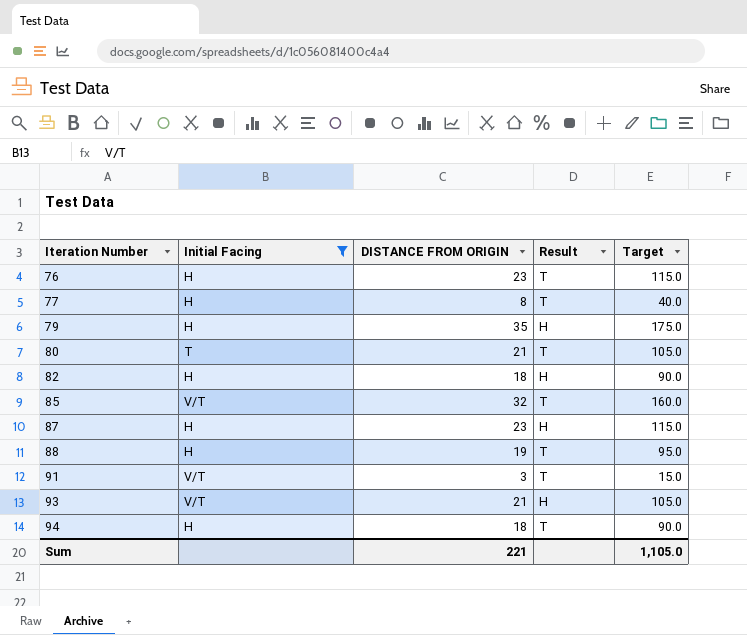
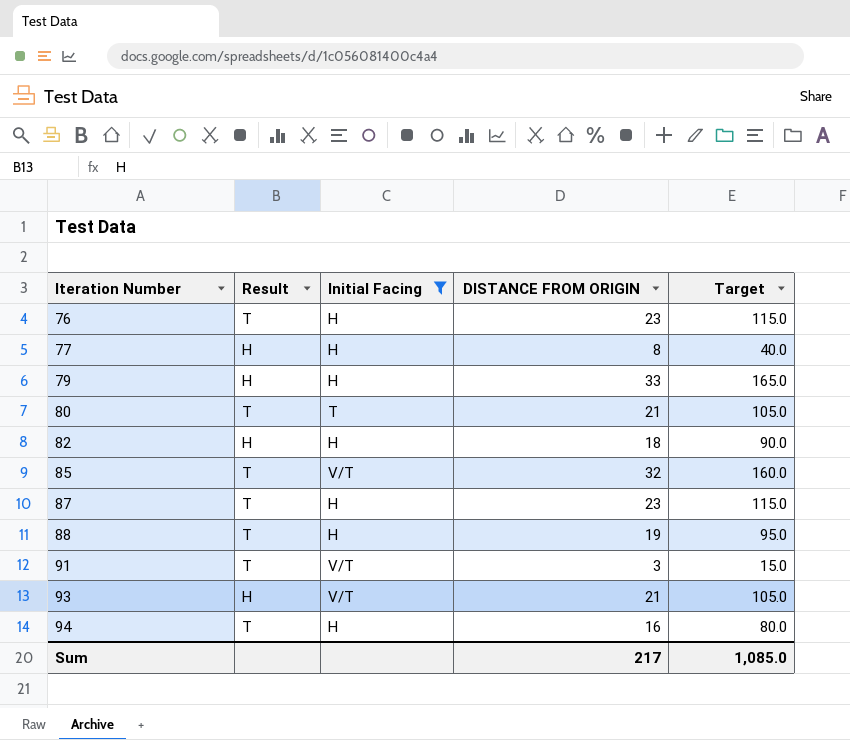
column Result | position: 4 -> 2
77 | Result: T -> H
79 | DISTANCE FROM ORIGIN: 35 -> 33
79 | Target: 175.0 -> 165.0
87 | Result: H -> T
94 | DISTANCE FROM ORIGIN: 18 -> 16
94 | Target: 90.0 -> 80.0
Sum | DISTANCE FROM ORIGIN: 221 -> 217
Sum | Target: 1,105.0 -> 1,085.0

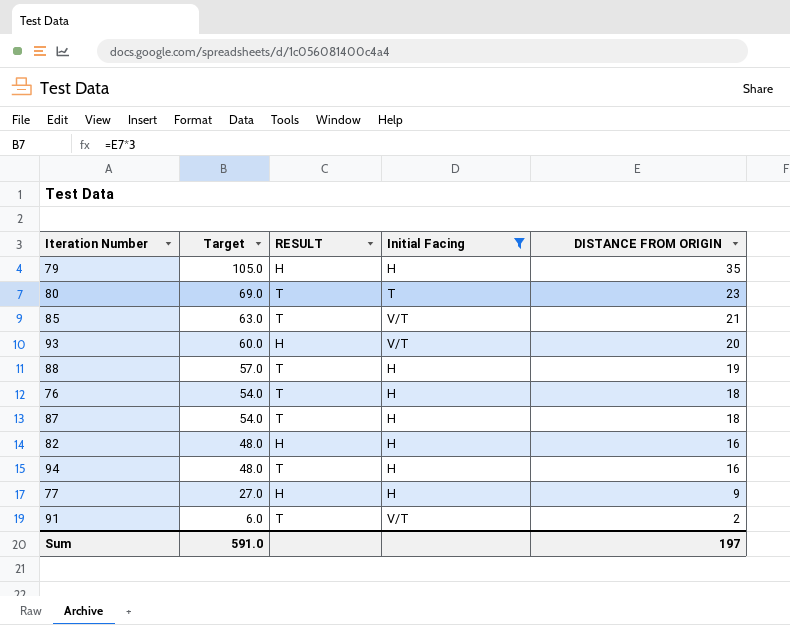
row order: Iteration Number ascending -> Target descending
column Target | formula: [DISTANCE FROM ORIGIN] * 5 -> [DISTANCE FROM ORIGIN] * 3
column Target | position: 5 -> 2
column name: Result -> RESULT
79 | DISTANCE FROM ORIGIN: 33 -> 35
80 | DISTANCE FROM ORIGIN: 21 -> 23
85 | DISTANCE FROM ORIGIN: 32 -> 21
93 | DISTANCE FROM ORIGIN: 21 -> 20
76 | DISTANCE FROM ORIGIN: 23 -> 18
87 | DISTANCE FROM ORIGIN: 23 -> 18
82 | DISTANCE FROM ORIGIN: 18 -> 16
77 | DISTANCE FROM ORIGIN: 8 -> 9
91 | DISTANCE FROM ORIGIN: 3 -> 2
Sum | Target: 1,085.0 -> 591.0
Sum | DISTANCE FROM ORIGIN: 217 -> 197

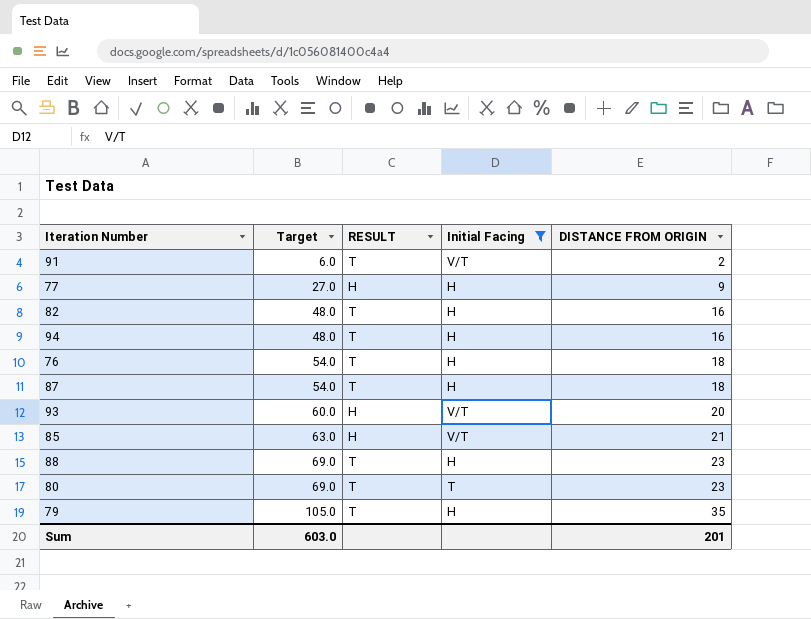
row order: Target descending -> Target ascending
82 | RESULT: H -> T
85 | RESULT: T -> H
88 | Target: 57.0 -> 69.0
88 | DISTANCE FROM ORIGIN: 19 -> 23
79 | RESULT: H -> T
Sum | Target: 591.0 -> 603.0
Sum | DISTANCE FROM ORIGIN: 197 -> 201

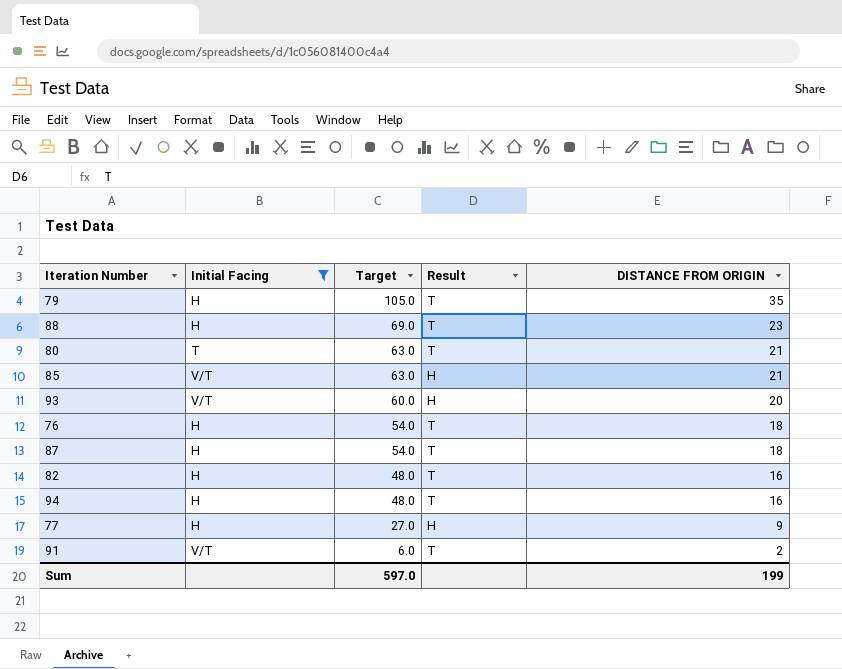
row order: Target ascending -> Target descending
column Initial Facing | position: 4 -> 2
column name: RESULT -> Result
80 | Target: 69.0 -> 63.0
80 | DISTANCE FROM ORIGIN: 23 -> 21
Sum | Target: 603.0 -> 597.0
Sum | DISTANCE FROM ORIGIN: 201 -> 199

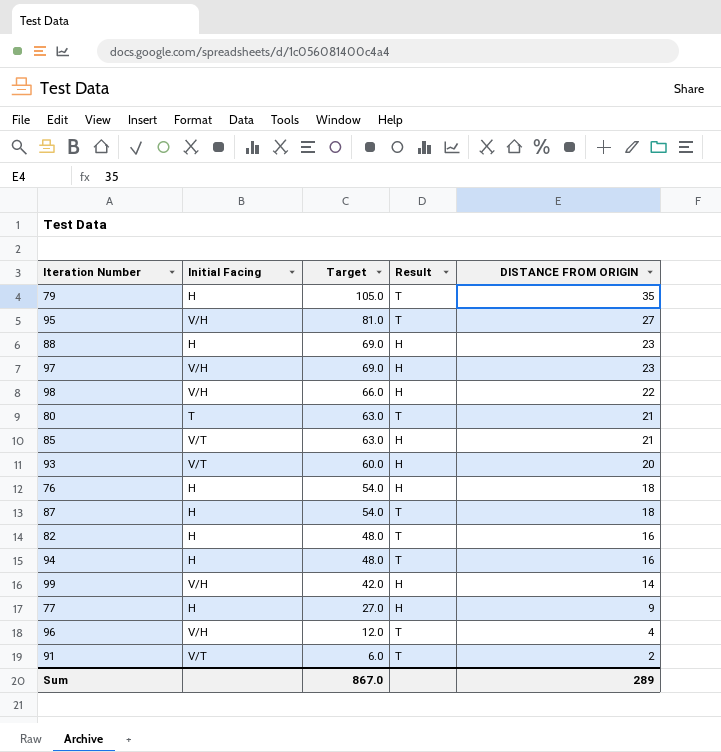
filter: Initial Facing != V/H -> none
88 | Result: T -> H
76 | Result: T -> H
Sum | Target: 597.0 -> 867.0
Sum | DISTANCE FROM ORIGIN: 199 -> 289

